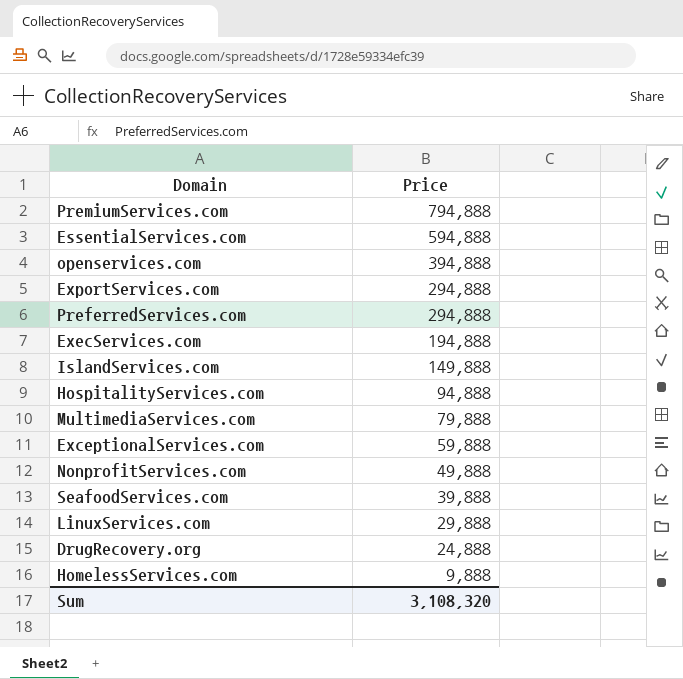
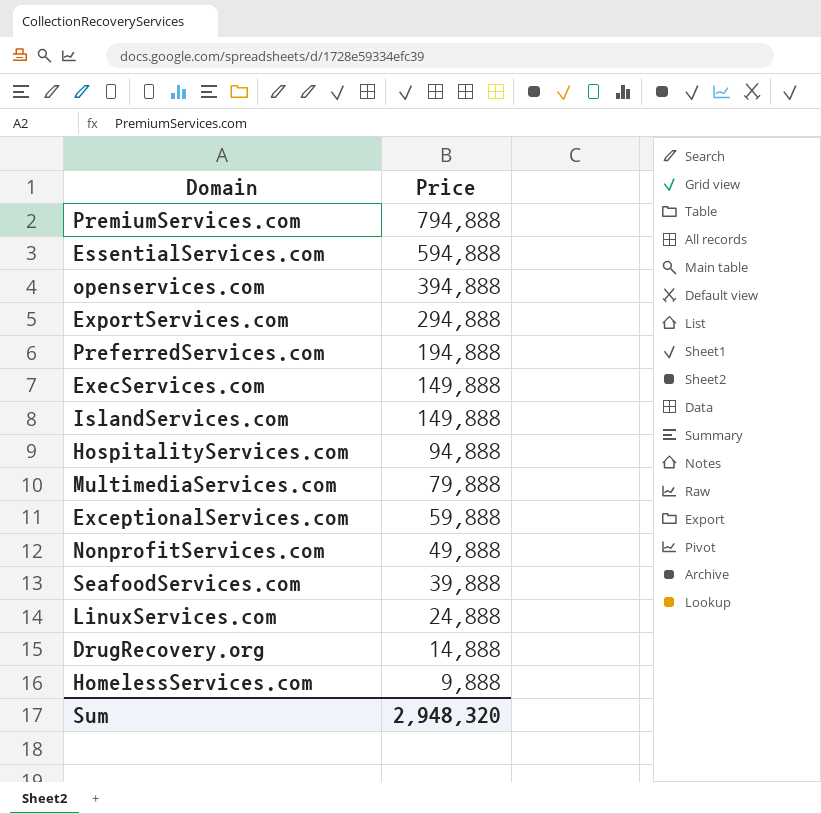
PreferredServices.com | Price: 294,888 -> 194,888
ExecServices.com | Price: 194,888 -> 149,888
LinuxServices.com | Price: 29,888 -> 24,888
DrugRecovery.org | Price: 24,888 -> 14,888
Sum | Price: 3,108,320 -> 2,948,320

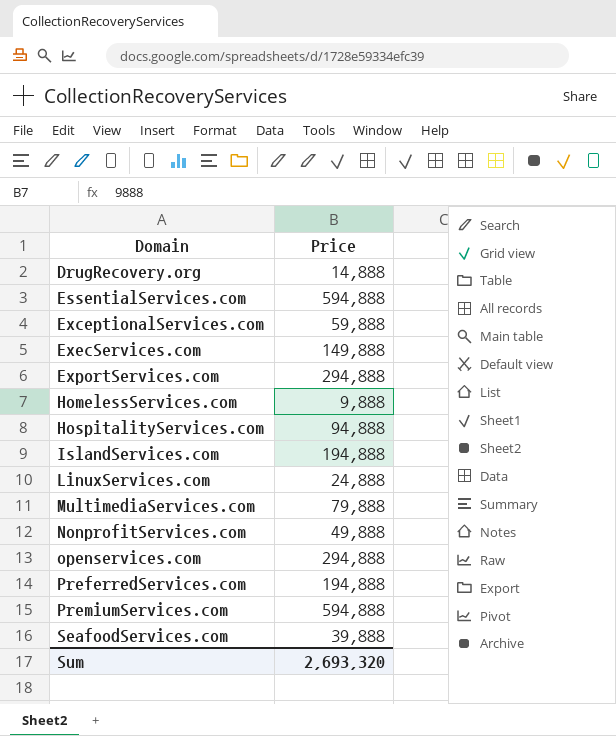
row order: Price descending -> Domain ascending
IslandServices.com | Price: 149,888 -> 194,888
openservices.com | Price: 394,888 -> 294,888
PremiumServices.com | Price: 794,888 -> 594,888
Sum | Price: 2,948,320 -> 2,693,320

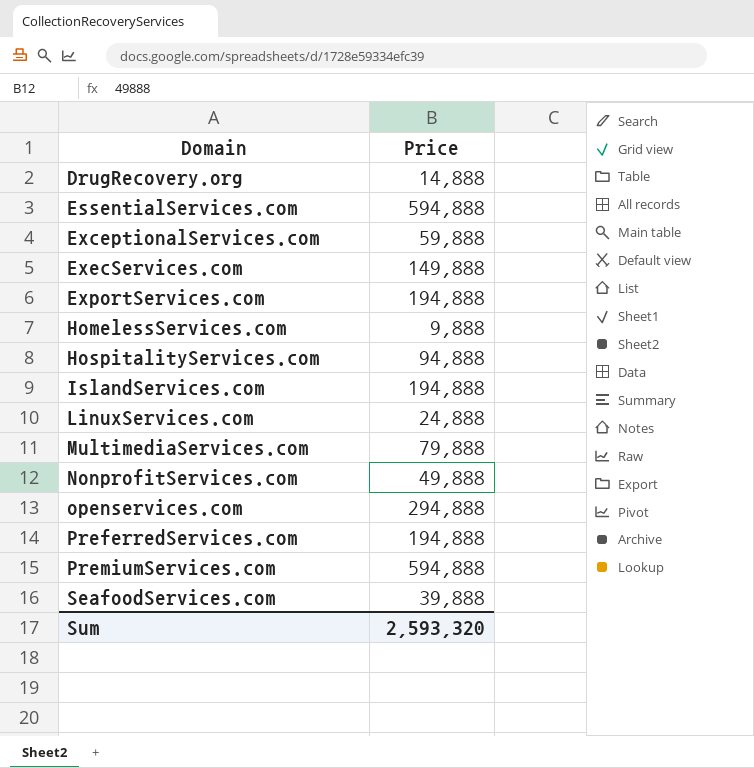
ExportServices.com | Price: 294,888 -> 194,888
Sum | Price: 2,693,320 -> 2,593,320

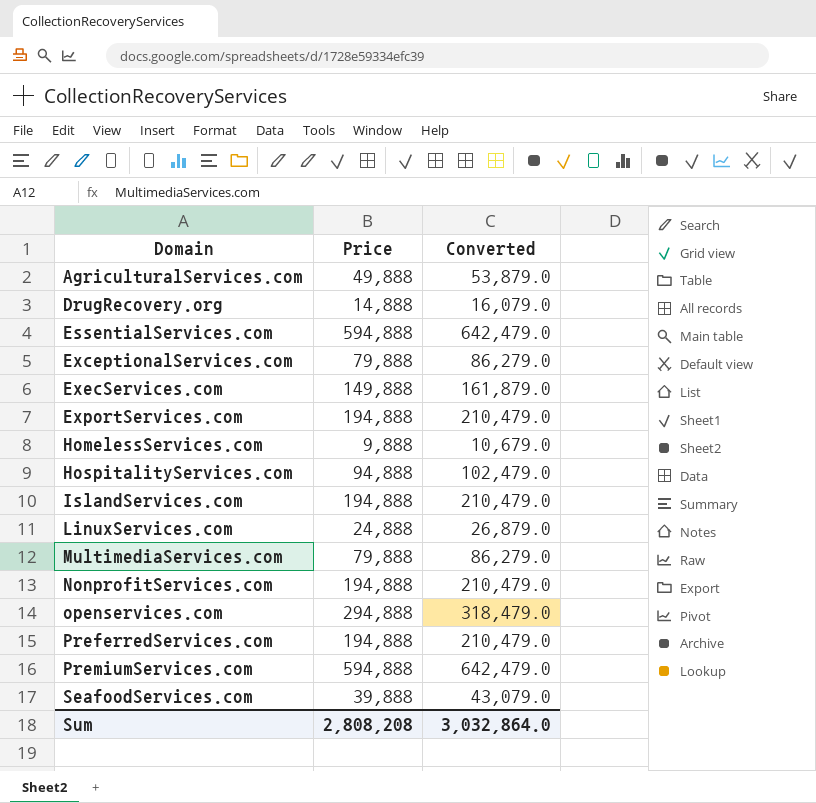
column Converted | formula: none -> [Price] * 1.08
row AgriculturalServices.com: none -> 49,888 | 53,879.0
ExceptionalServices.com | Price: 59,888 -> 79,888
NonprofitServices.com | Price: 49,888 -> 194,888
Sum | Price: 2,593,320 -> 2,808,208

